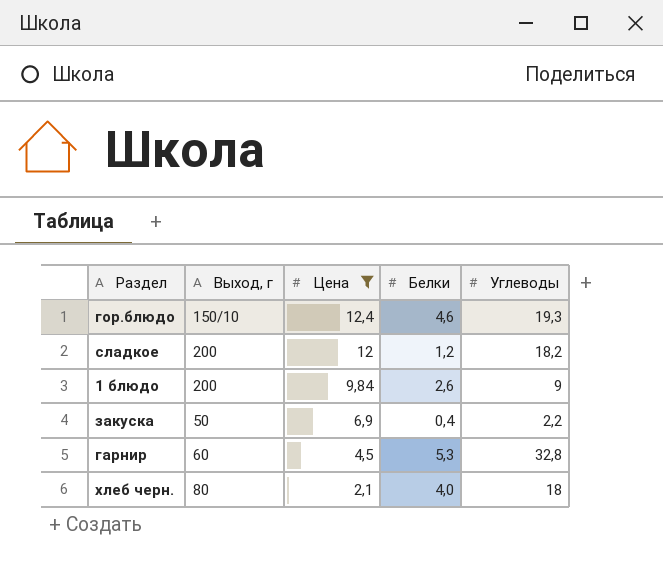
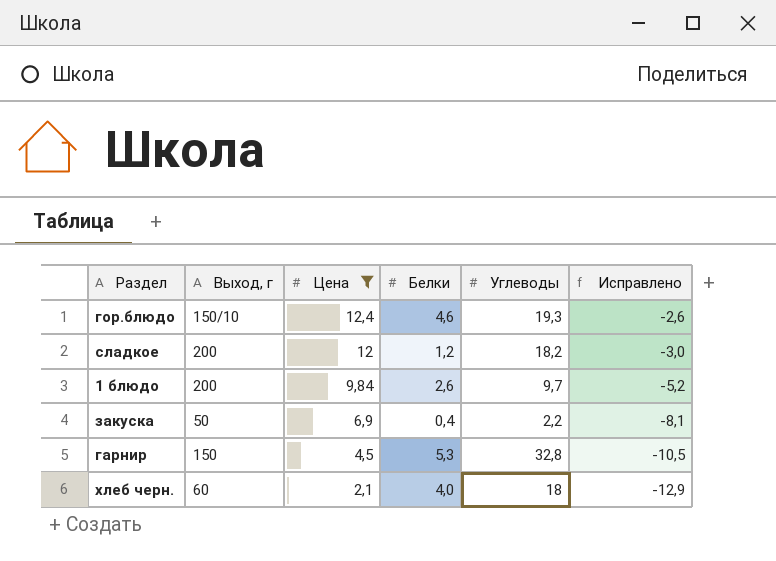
column Исправлено | formula: none -> [Цена] - 15
1 блюдо | Углеводы: 9 -> 9,7
гарнир | Выход, г: 60 -> 150
хлеб черн. | Выход, г: 80 -> 60

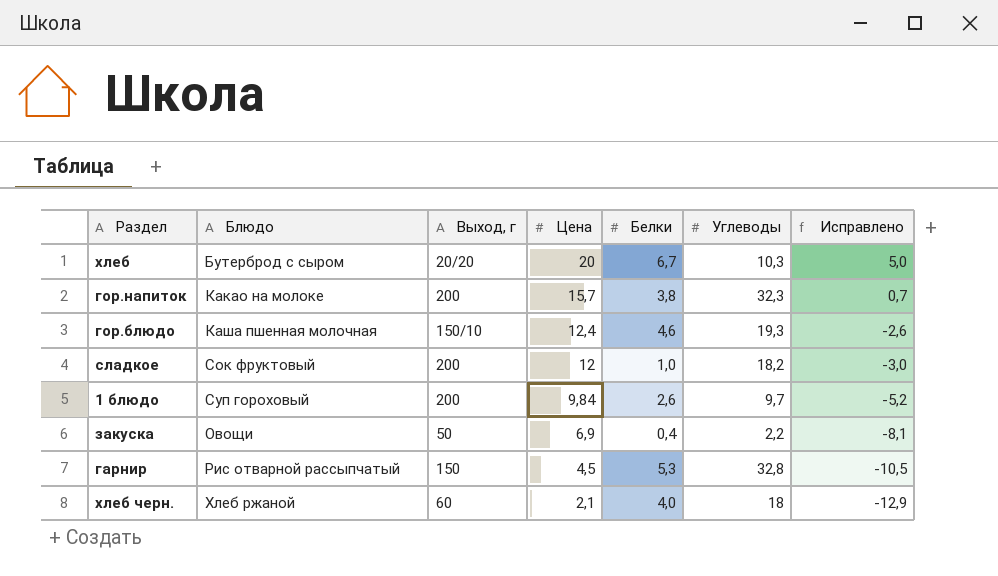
filter: Цена <= 12,4 -> none
column Блюдо | position: none -> 2
сладкое | Белки: 1,2 -> 1,0

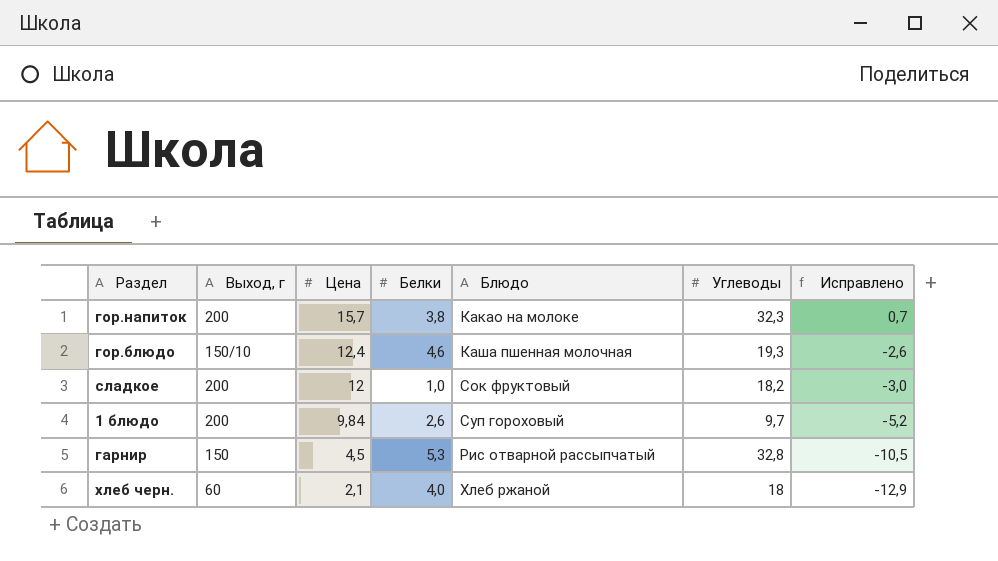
column Блюдо | position: 2 -> 5
row хлеб: Бутерброд с сыром | 20/20 | 20 | 6,7 | 10,3 | 5,0 -> none
row закуска: Овощи | 50 | 6,9 | 0,4 | 2,2 | -8,1 -> none

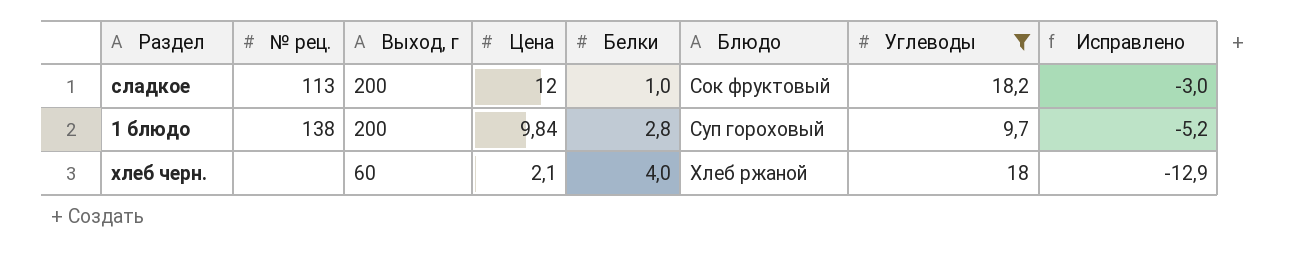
filter: none -> Углеводы <= 18,2
column № рец. | position: none -> 2
1 блюдо | Белки: 2,6 -> 2,8

